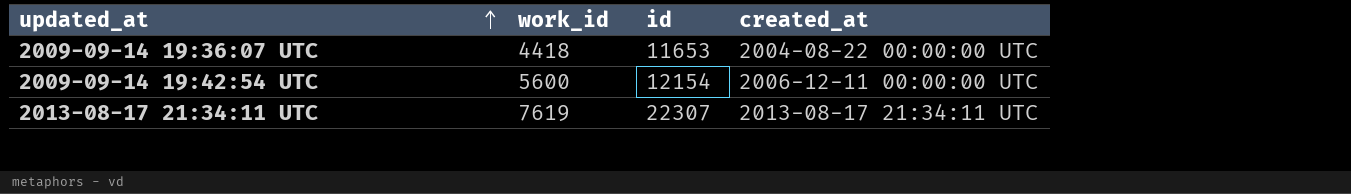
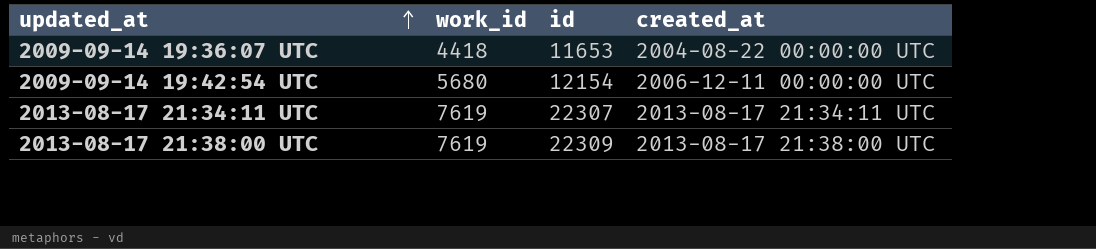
2009-09-14 19:42:54 UTC | work_id: 5600 -> 5680
row 2013-08-17 21:38:00 UTC: none -> 7619 | 22309 | 2013-08-17 21:38:00 UTC

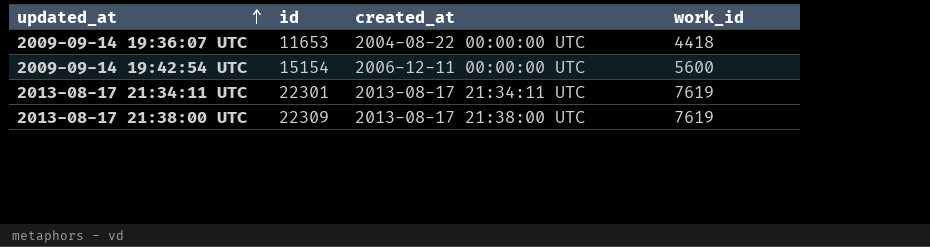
column work_id | position: 2 -> 4
2009-09-14 19:42:54 UTC | id: 12154 -> 15154
2009-09-14 19:42:54 UTC | work_id: 5680 -> 5600
2013-08-17 21:34:11 UTC | id: 22307 -> 22301

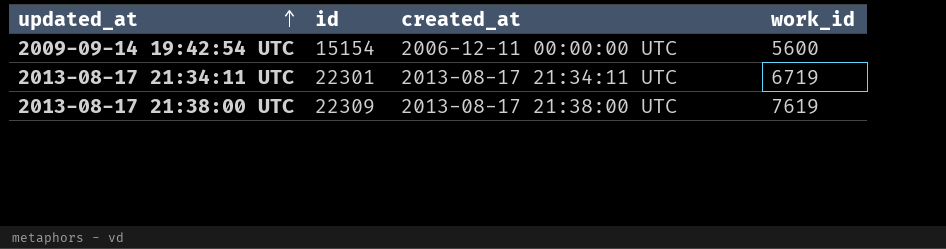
row 2009-09-14 19:36:07 UTC: 11653 | 2004-08-22 00:00:00 UTC | 4418 -> none
2013-08-17 21:34:11 UTC | work_id: 7619 -> 6719

